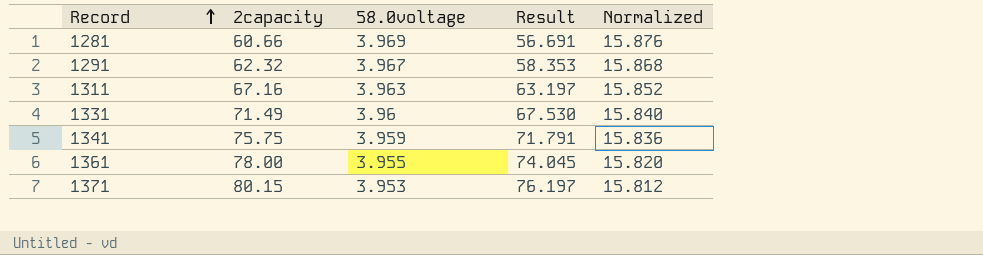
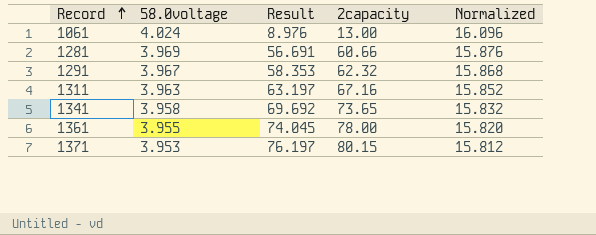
column 2capacity | position: 2 -> 4
row 1331: 71.49 | 3.96 | 67.530 | 15.840 -> none
row 1061: none -> 4.024 | 8.976 | 13.00 | 16.096
1341 | 58.0voltage: 3.959 -> 3.958
1341 | Result: 71.791 -> 69.692
1341 | 2capacity: 75.75 -> 73.65
1341 | Normalized: 15.836 -> 15.832

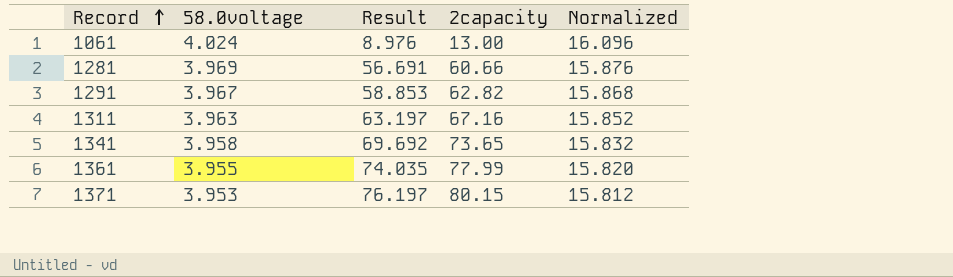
1291 | Result: 58.353 -> 58.853
1291 | 2capacity: 62.32 -> 62.82
1361 | Result: 74.045 -> 74.035
1361 | 2capacity: 78.00 -> 77.99

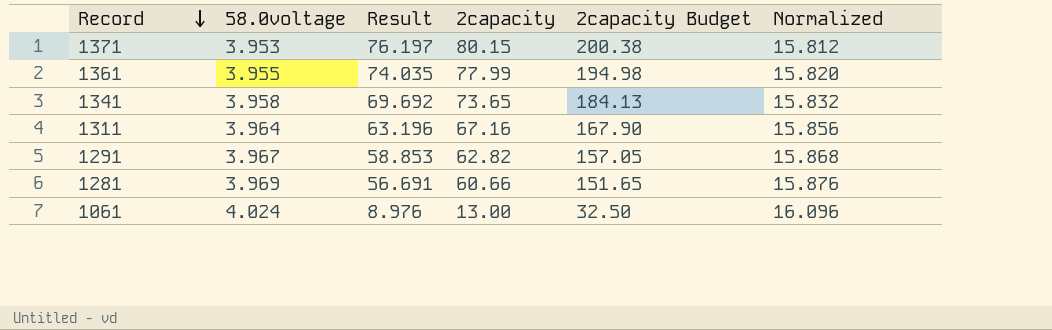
row order: Record ascending -> Record descending
column 2capacity Budget | formula: none -> [2capacity] * 2.5
1311 | 58.0voltage: 3.963 -> 3.964
1311 | Result: 63.197 -> 63.196
1311 | Normalized: 15.852 -> 15.856

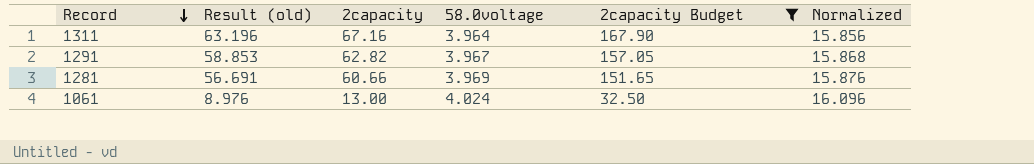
filter: none -> 2capacity Budget <= 167.90
column name: Result -> Result (old)
column 58.0voltage | position: 2 -> 4

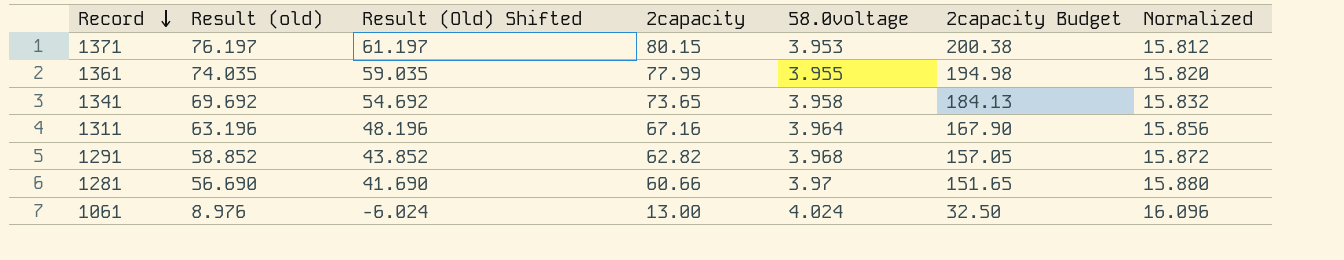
filter: 2capacity Budget <= 167.90 -> none
column Result (Old) Shifted | formula: none -> [Result (old)] - 15
1291 | Result (old): 58.853 -> 58.852
1291 | 58.0voltage: 3.967 -> 3.968
1291 | Normalized: 15.868 -> 15.872
1281 | Result (old): 56.691 -> 56.690
1281 | 58.0voltage: 3.969 -> 3.97
1281 | Normalized: 15.876 -> 15.880

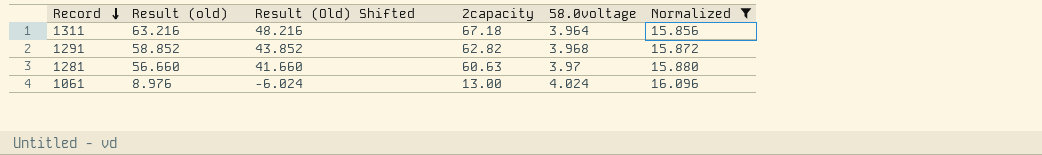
filter: none -> Normalized >= 15.856
column 2capacity Budget | formula: [2capacity] * 2.5 -> none
1311 | Result (old): 63.196 -> 63.216
1311 | Result (Old) Shifted: 48.196 -> 48.216
1311 | 2capacity: 67.16 -> 67.18
1281 | Result (old): 56.690 -> 56.660
1281 | Result (Old) Shifted: 41.690 -> 41.660
1281 | 2capacity: 60.66 -> 60.63

